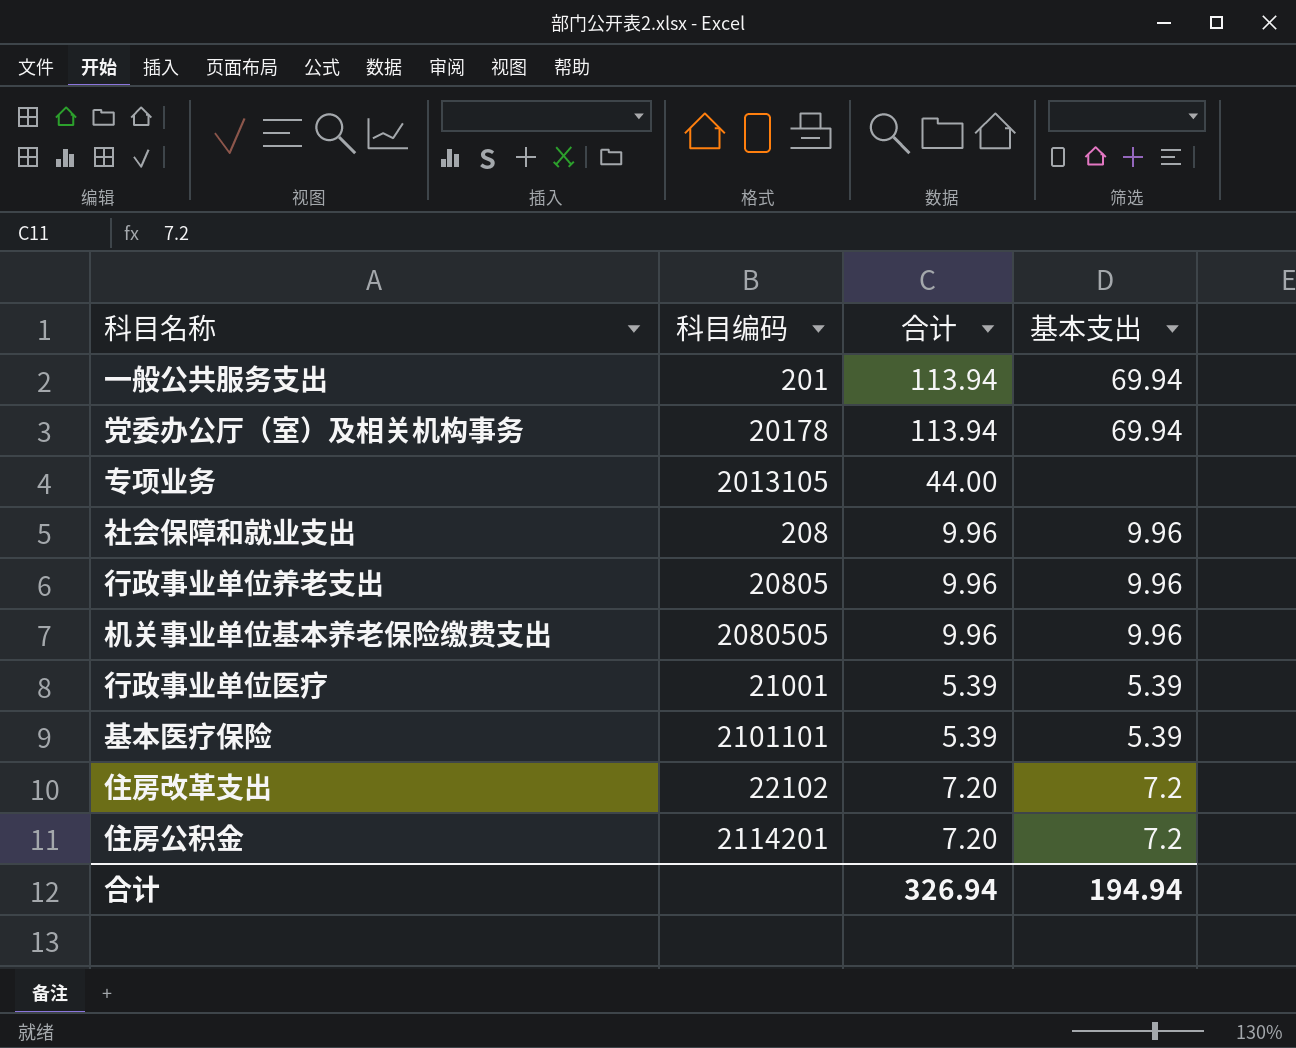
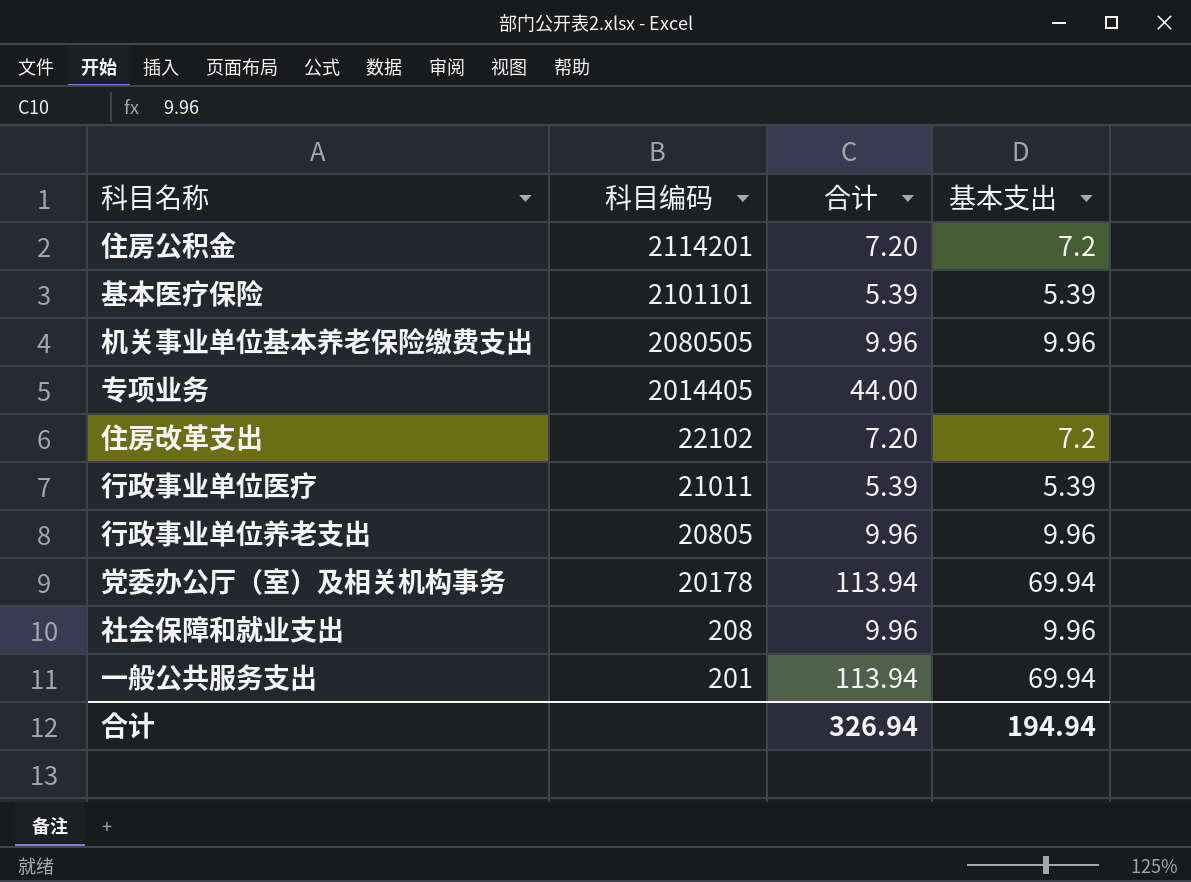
row order: none -> 科目编码 descending
专项业务 | 科目编码: 2013105 -> 2014405
行政事业单位医疗 | 科目编码: 21001 -> 21011

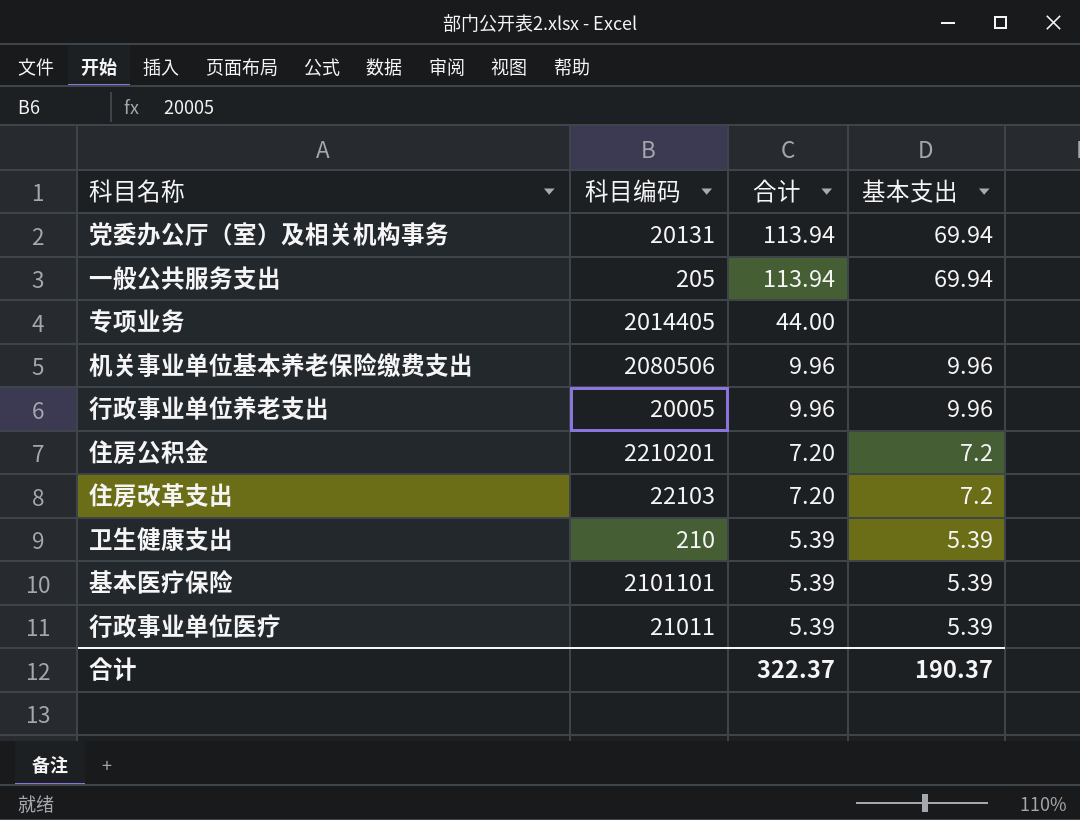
row order: 科目编码 descending -> 合计 descending
row 社会保障和就业支出: 208 | 9.96 | 9.96 -> none
党委办公厅（室）及相关机构事务 | 科目编码: 20178 -> 20131
一般公共服务支出 | 科目编码: 201 -> 205
机关事业单位基本养老保险缴费支出 | 科目编码: 2080505 -> 2080506
行政事业单位养老支出 | 科目编码: 20805 -> 20005
住房公积金 | 科目编码: 2114201 -> 2210201
住房改革支出 | 科目编码: 22102 -> 22103
row 卫生健康支出: none -> 210 | 5.39 | 5.39
合计 | 合计: 326.94 -> 322.37
合计 | 基本支出: 194.94 -> 190.37

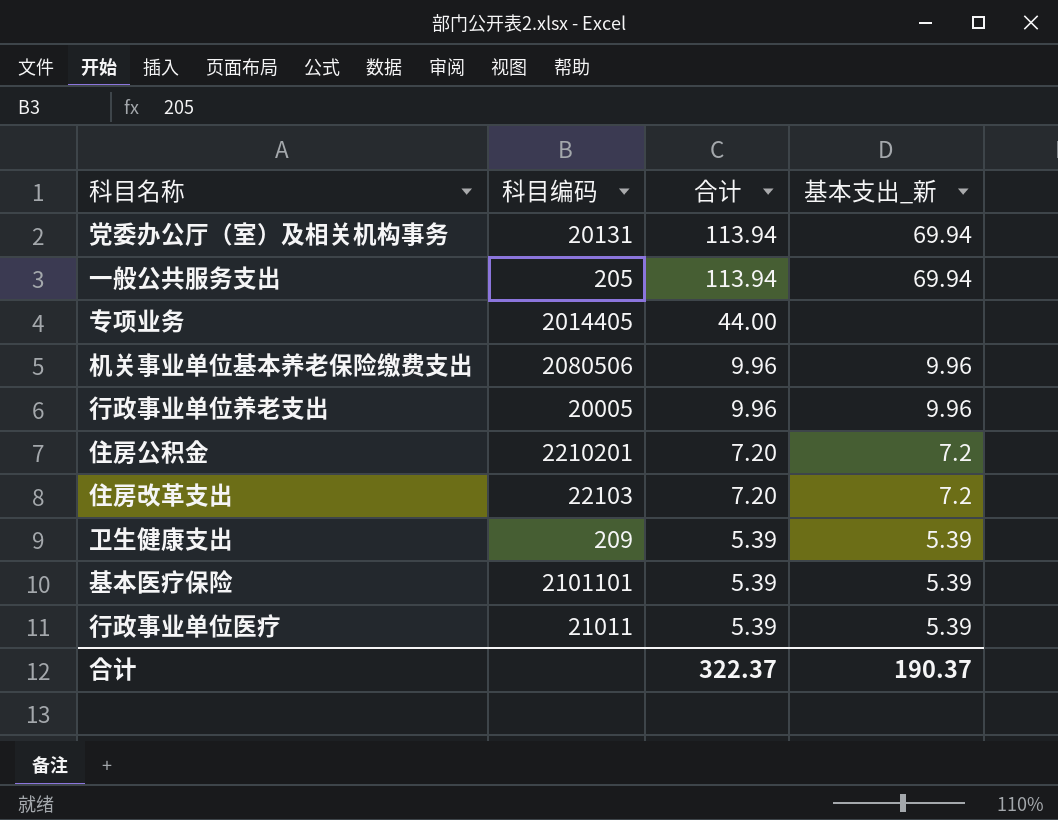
column name: 基本支出 -> 基本支出_新
卫生健康支出 | 科目编码: 210 -> 209

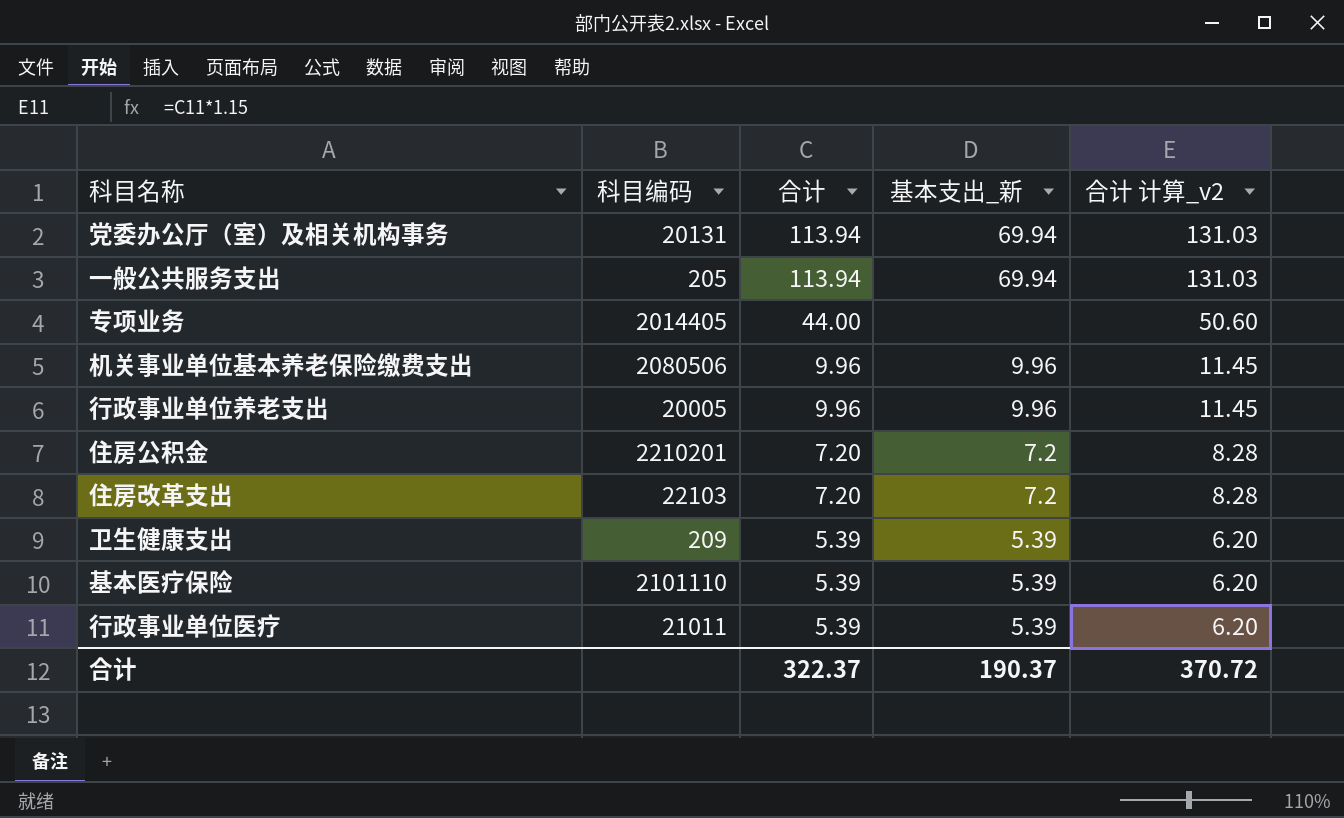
column 合计 计算_v2 | formula: none -> [合计] * 1.15
基本医疗保险 | 科目编码: 2101101 -> 2101110

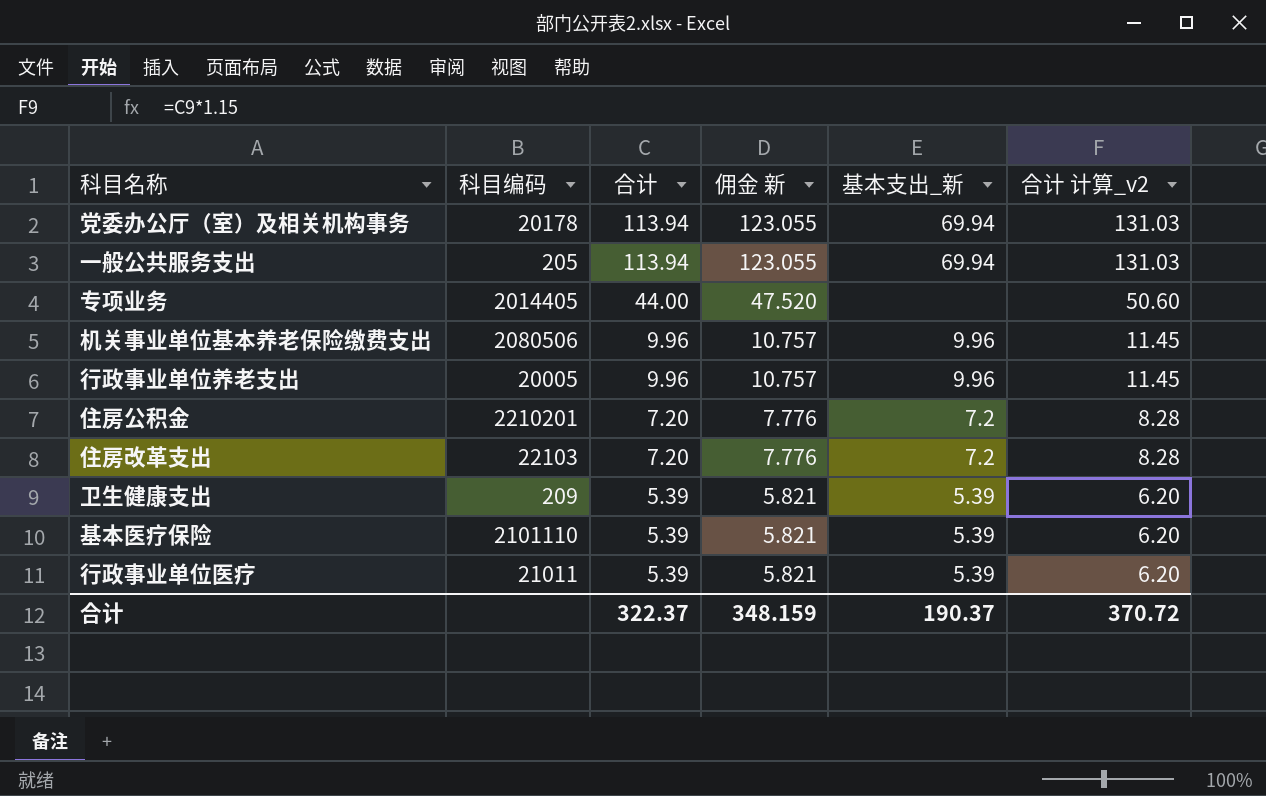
column 佣金 新 | formula: none -> [合计] * 1.08
党委办公厅（室）及相关机构事务 | 科目编码: 20131 -> 20178

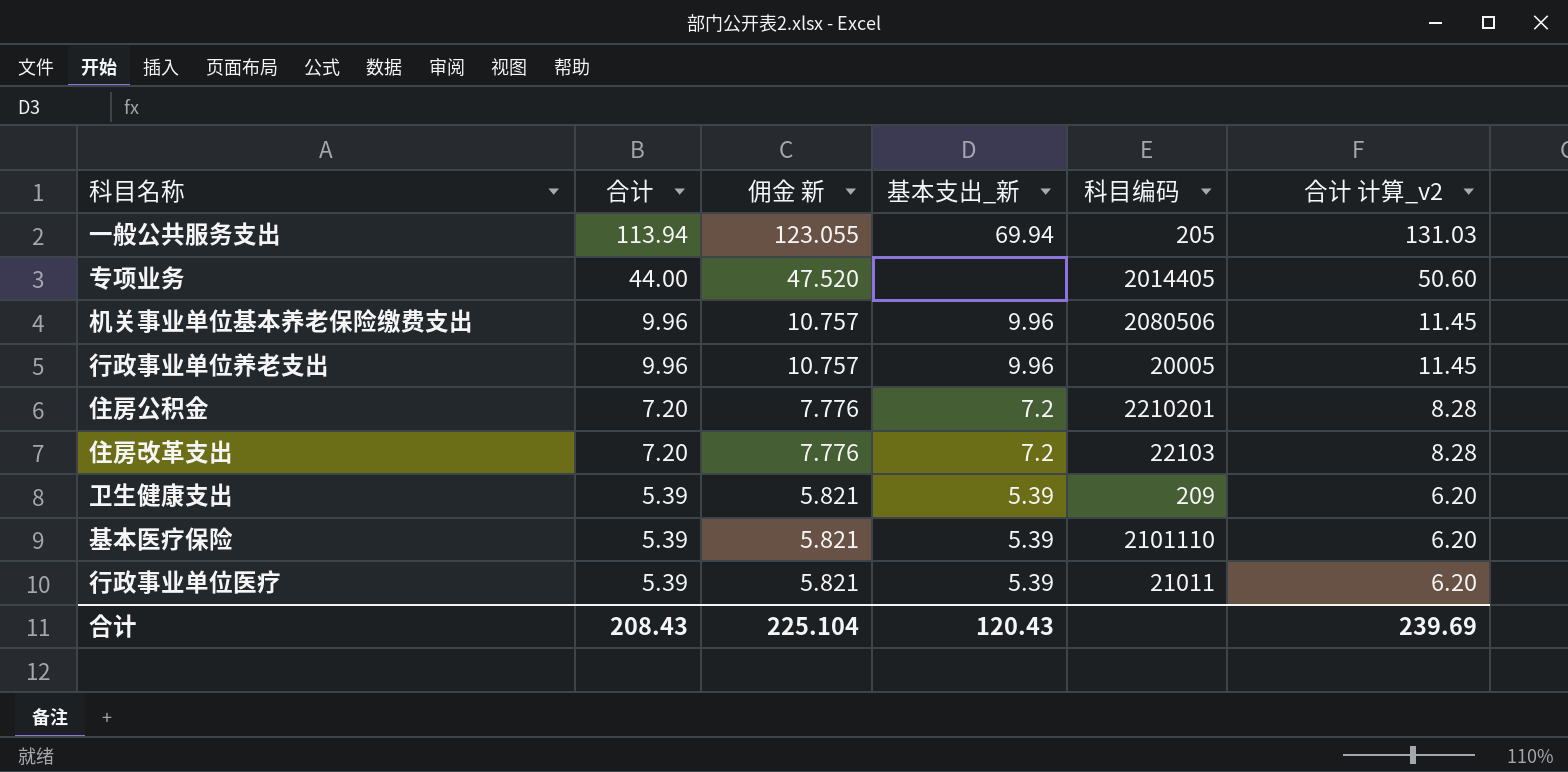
column 科目编码 | position: 2 -> 5
row 党委办公厅（室）及相关机构事务: 20178 | 113.94 | 123.055 | 69.94 | 131.03 -> none
合计 | 合计: 322.37 -> 208.43
合计 | 佣金 新: 348.159 -> 225.104
合计 | 基本支出_新: 190.37 -> 120.43
合计 | 合计 计算_v2: 370.72 -> 239.69

